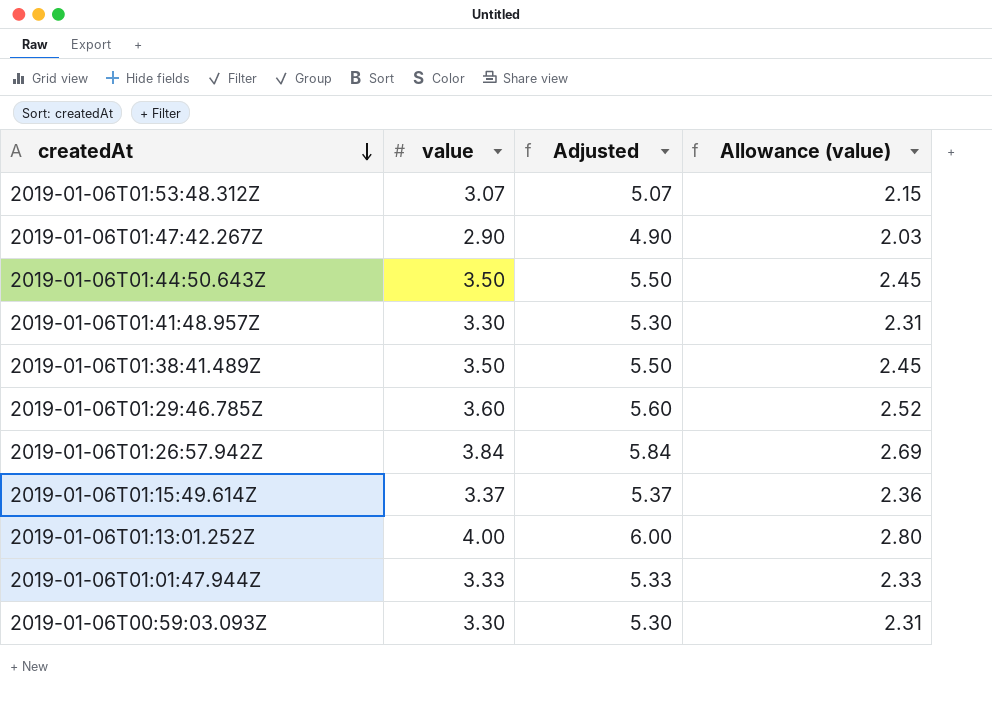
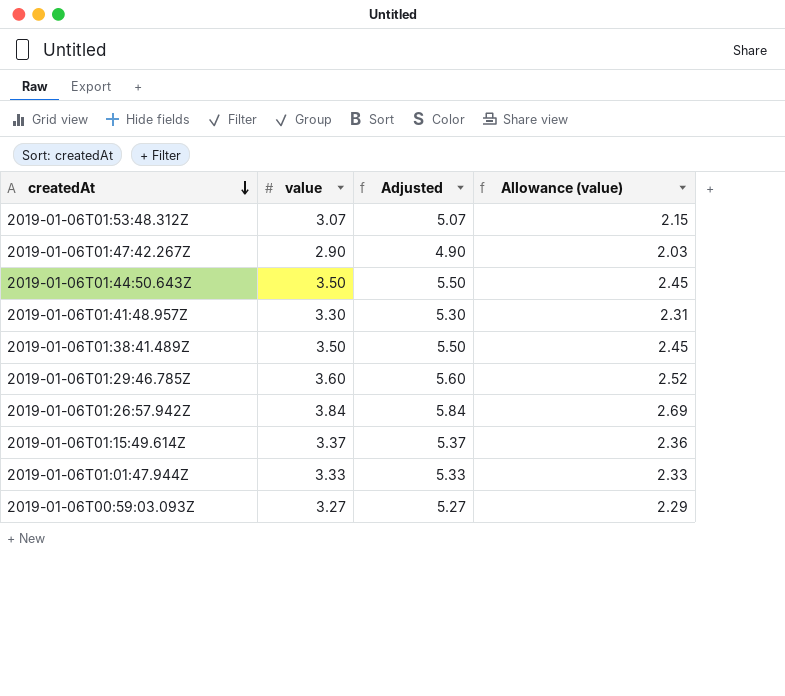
row 2019-01-06T01:13:01.252Z: 4.00 | 6.00 | 2.80 -> none
2019-01-06T00:59:03.093Z | value: 3.30 -> 3.27
2019-01-06T00:59:03.093Z | Adjusted: 5.30 -> 5.27
2019-01-06T00:59:03.093Z | Allowance (value): 2.31 -> 2.29

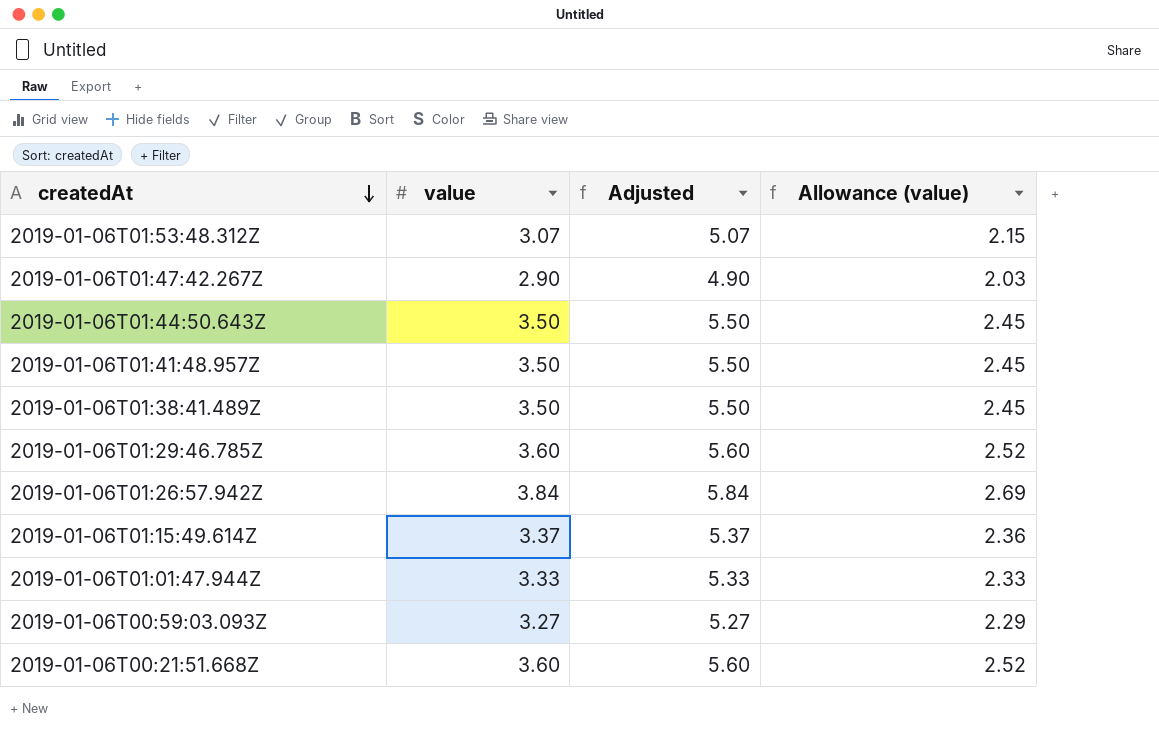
2019-01-06T01:41:48.957Z | value: 3.30 -> 3.50
2019-01-06T01:41:48.957Z | Adjusted: 5.30 -> 5.50
2019-01-06T01:41:48.957Z | Allowance (value): 2.31 -> 2.45
row 2019-01-06T00:21:51.668Z: none -> 3.60 | 5.60 | 2.52

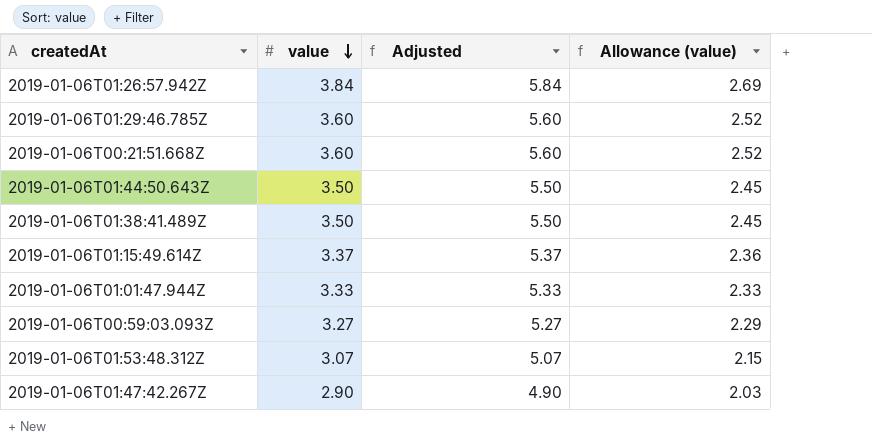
row order: createdAt descending -> value descending
row 2019-01-06T01:41:48.957Z: 3.50 | 5.50 | 2.45 -> none

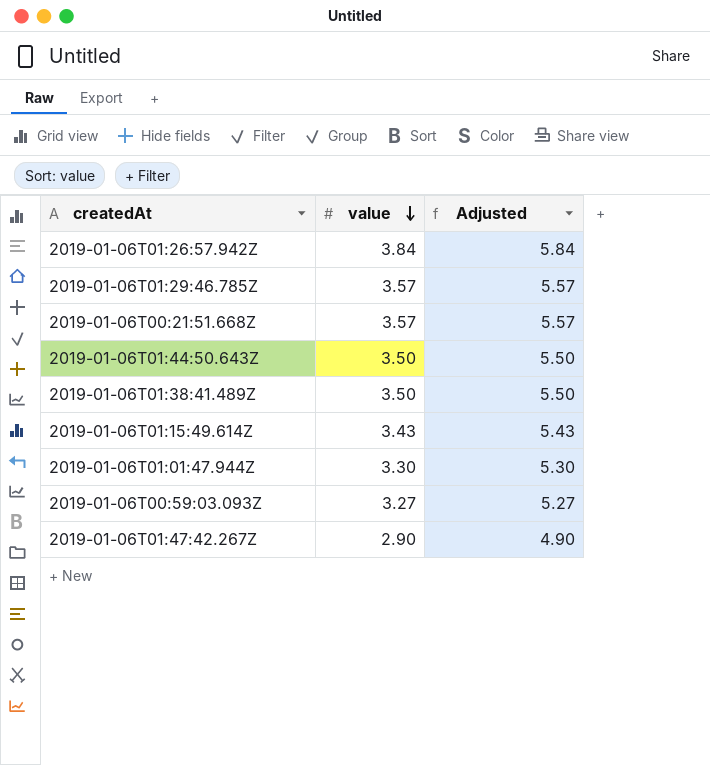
column Allowance (value) | formula: [value] * 0.7 -> none
row 2019-01-06T01:53:48.312Z: 3.07 | 5.07 | 2.15 -> none
2019-01-06T01:29:46.785Z | value: 3.60 -> 3.57
2019-01-06T01:29:46.785Z | Adjusted: 5.60 -> 5.57
2019-01-06T00:21:51.668Z | value: 3.60 -> 3.57
2019-01-06T00:21:51.668Z | Adjusted: 5.60 -> 5.57
2019-01-06T01:15:49.614Z | value: 3.37 -> 3.43
2019-01-06T01:15:49.614Z | Adjusted: 5.37 -> 5.43
2019-01-06T01:01:47.944Z | value: 3.33 -> 3.30
2019-01-06T01:01:47.944Z | Adjusted: 5.33 -> 5.30

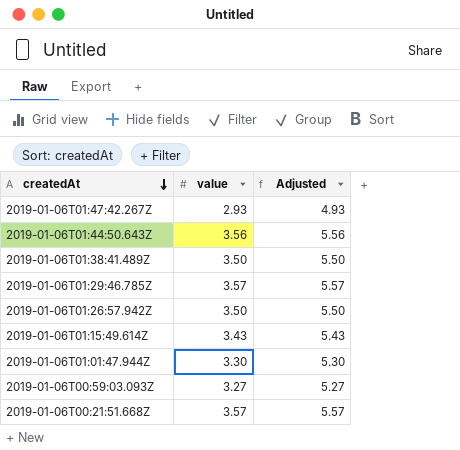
row order: value descending -> createdAt descending
2019-01-06T01:47:42.267Z | value: 2.90 -> 2.93
2019-01-06T01:47:42.267Z | Adjusted: 4.90 -> 4.93
2019-01-06T01:44:50.643Z | value: 3.50 -> 3.56
2019-01-06T01:44:50.643Z | Adjusted: 5.50 -> 5.56
2019-01-06T01:26:57.942Z | value: 3.84 -> 3.50
2019-01-06T01:26:57.942Z | Adjusted: 5.84 -> 5.50

